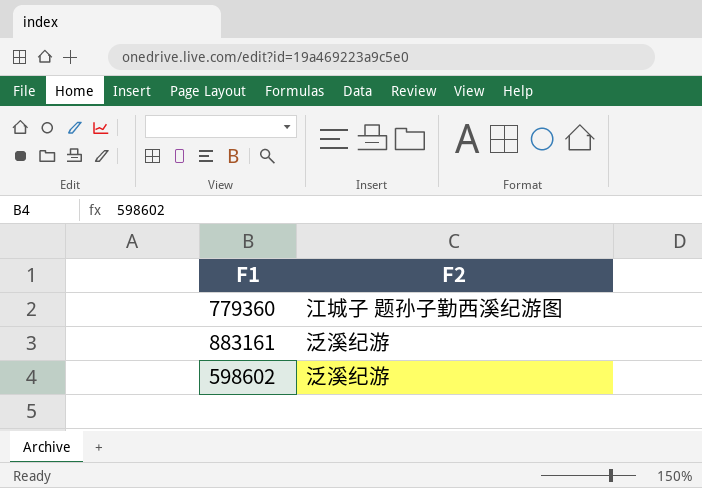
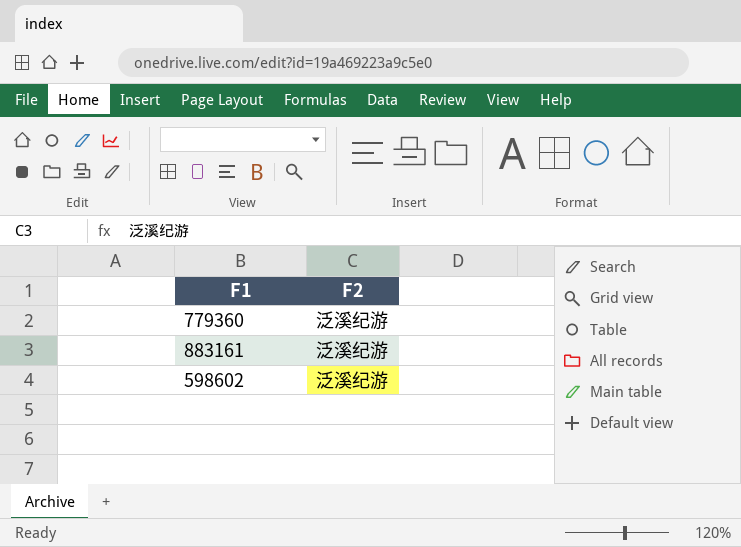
779360 | F2: 江城子 题孙子勤西溪纪游图 -> 泛溪纪游

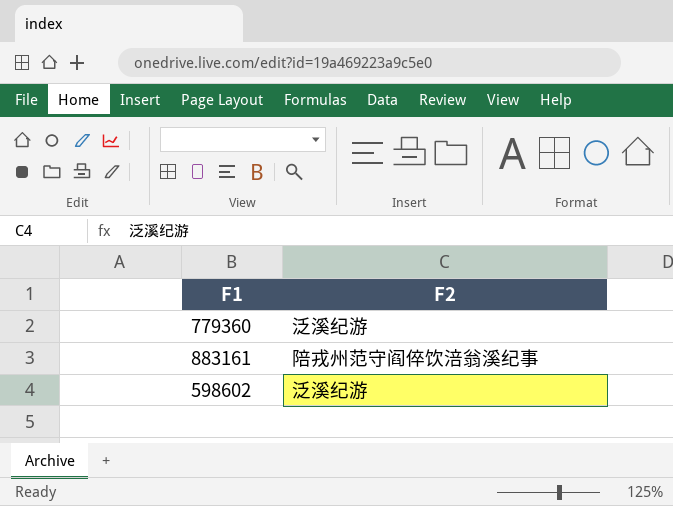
883161 | F2: 泛溪纪游 -> 陪戎州范守阎倅饮涪翁溪纪事

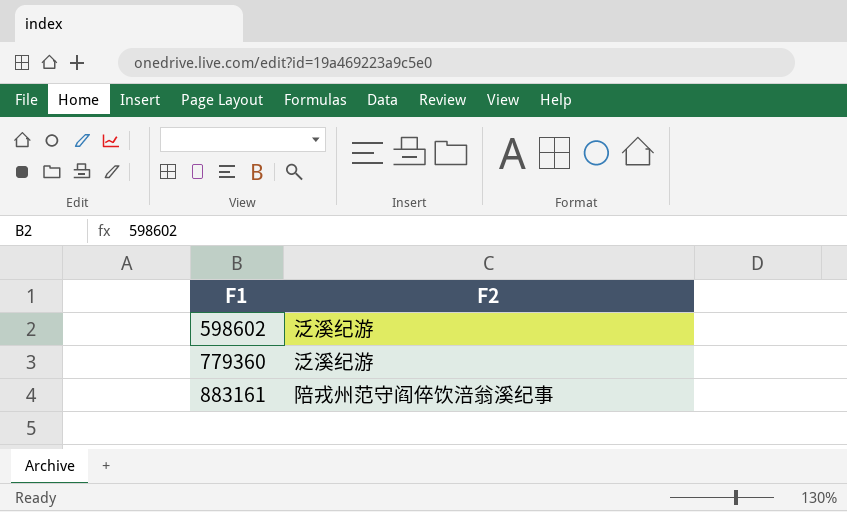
row order: none -> F1 ascending

